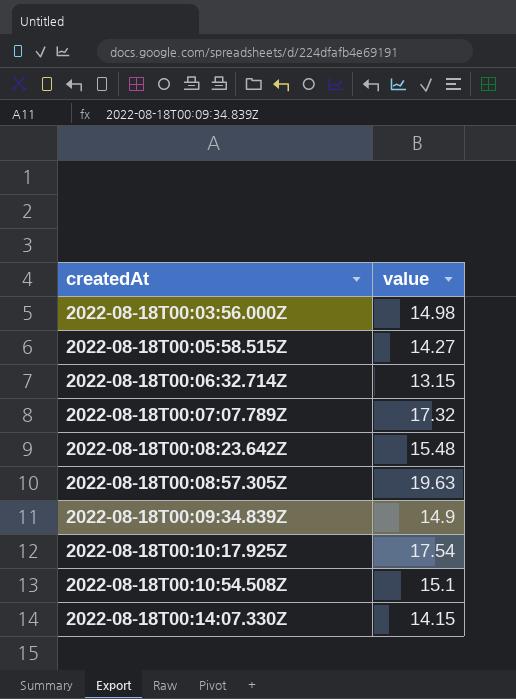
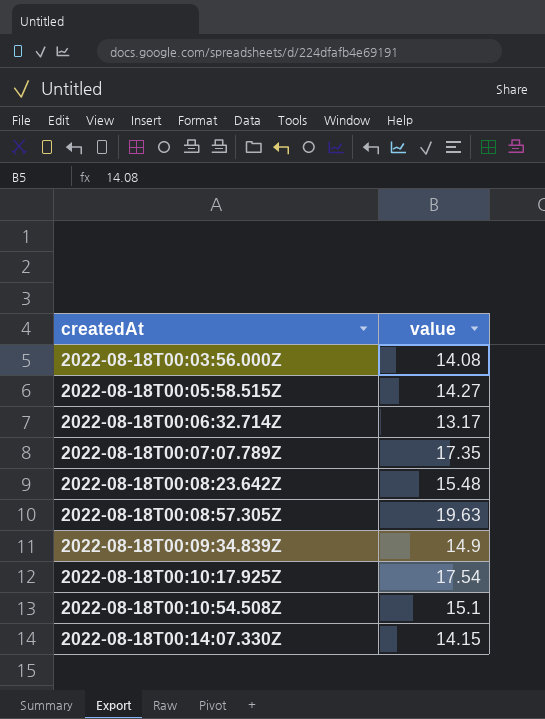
2022-08-18T00:03:56.000Z | value: 14.98 -> 14.08
2022-08-18T00:06:32.714Z | value: 13.15 -> 13.17
2022-08-18T00:07:07.789Z | value: 17.32 -> 17.35

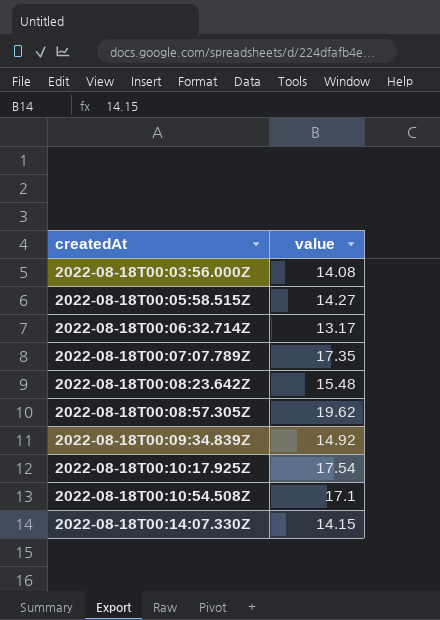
2022-08-18T00:08:57.305Z | value: 19.63 -> 19.62
2022-08-18T00:09:34.839Z | value: 14.9 -> 14.92
2022-08-18T00:10:54.508Z | value: 15.1 -> 17.1

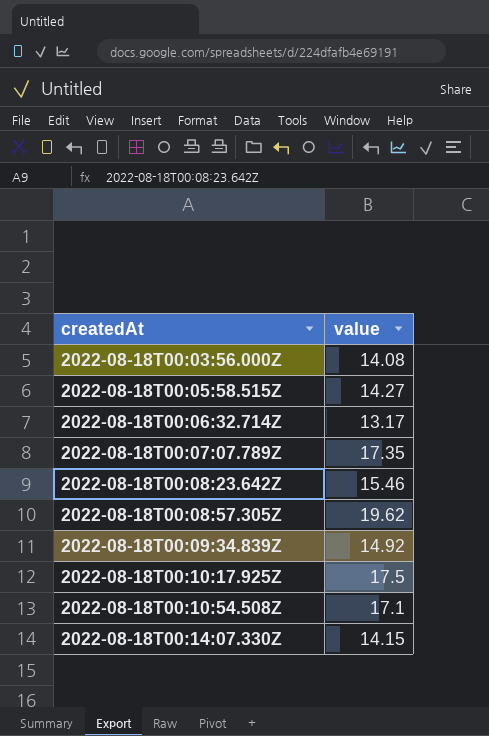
2022-08-18T00:08:23.642Z | value: 15.48 -> 15.46
2022-08-18T00:10:17.925Z | value: 17.54 -> 17.5

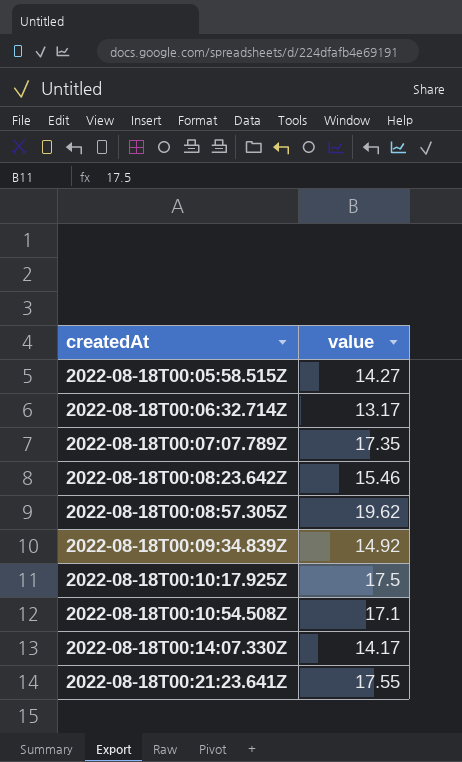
row 2022-08-18T00:03:56.000Z: 14.08 -> none
2022-08-18T00:14:07.330Z | value: 14.15 -> 14.17
row 2022-08-18T00:21:23.641Z: none -> 17.55

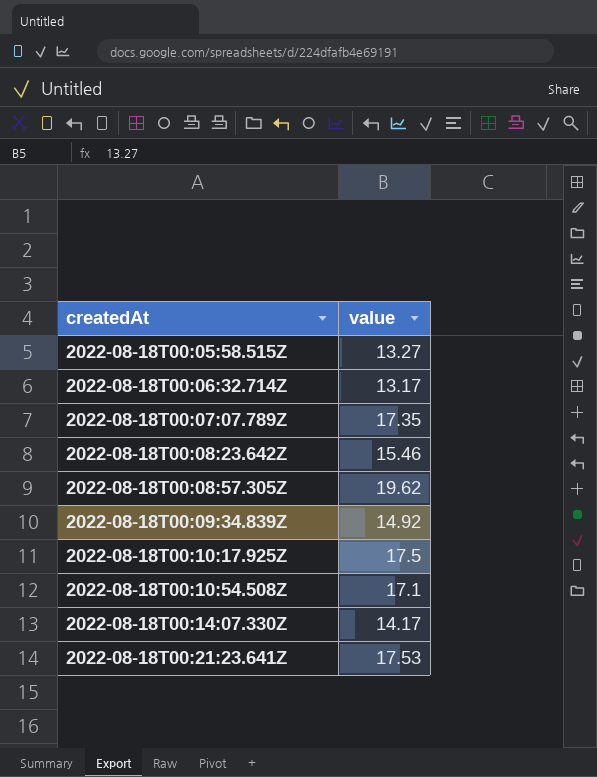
2022-08-18T00:05:58.515Z | value: 14.27 -> 13.27
2022-08-18T00:21:23.641Z | value: 17.55 -> 17.53

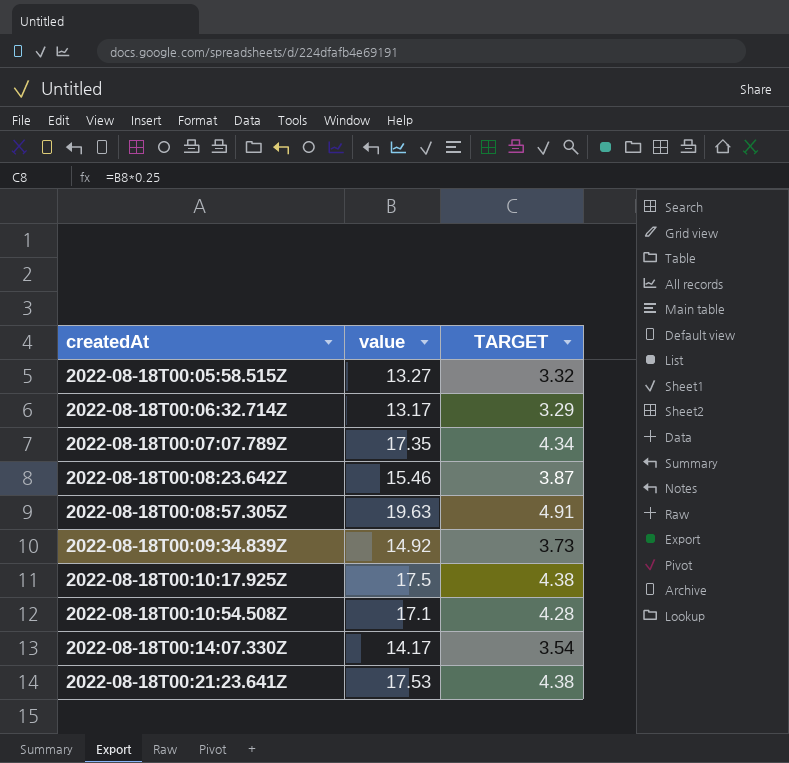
column TARGET | formula: none -> [value] * 0.25
2022-08-18T00:08:57.305Z | value: 19.62 -> 19.63

